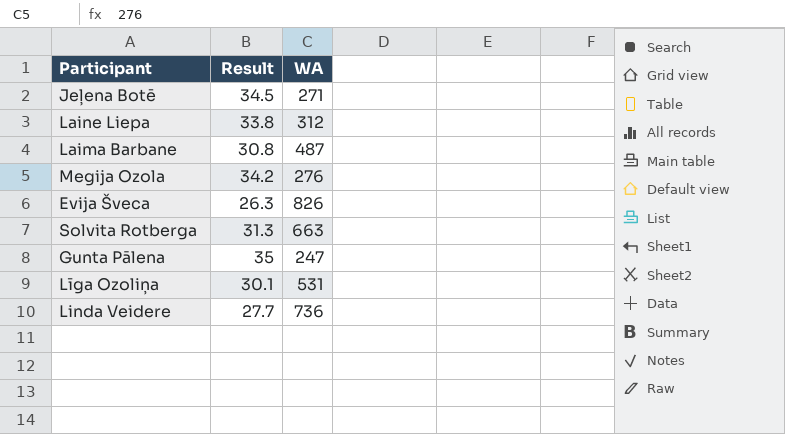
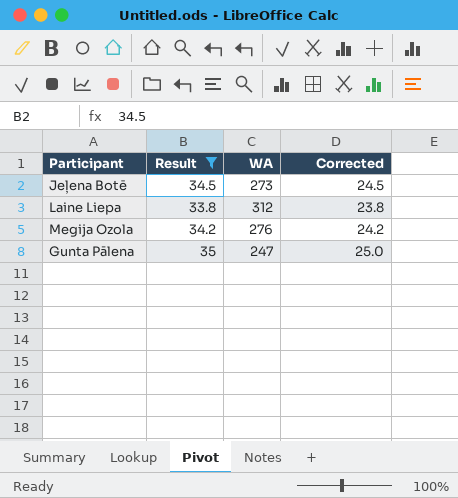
filter: none -> Result >= 33.8
column Corrected | formula: none -> [Result] - 10
Jeļena Botē | WA: 271 -> 273

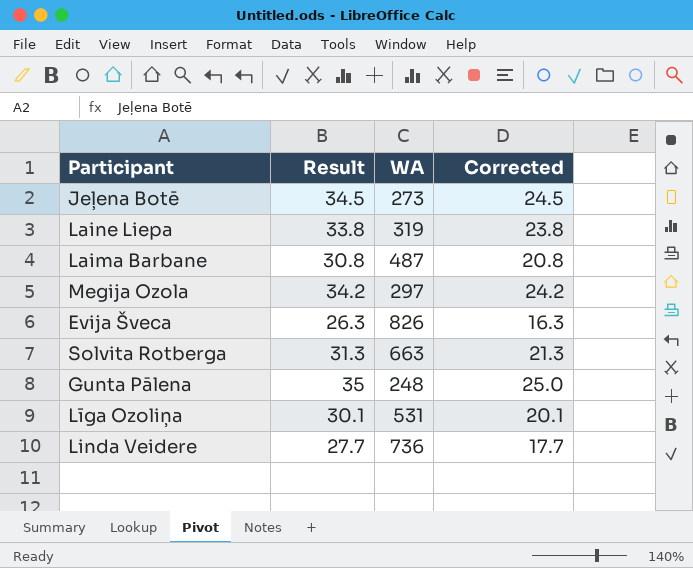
filter: Result >= 33.8 -> none
Laine Liepa | WA: 312 -> 319
Megija Ozola | WA: 276 -> 297
Gunta Pālena | WA: 247 -> 248

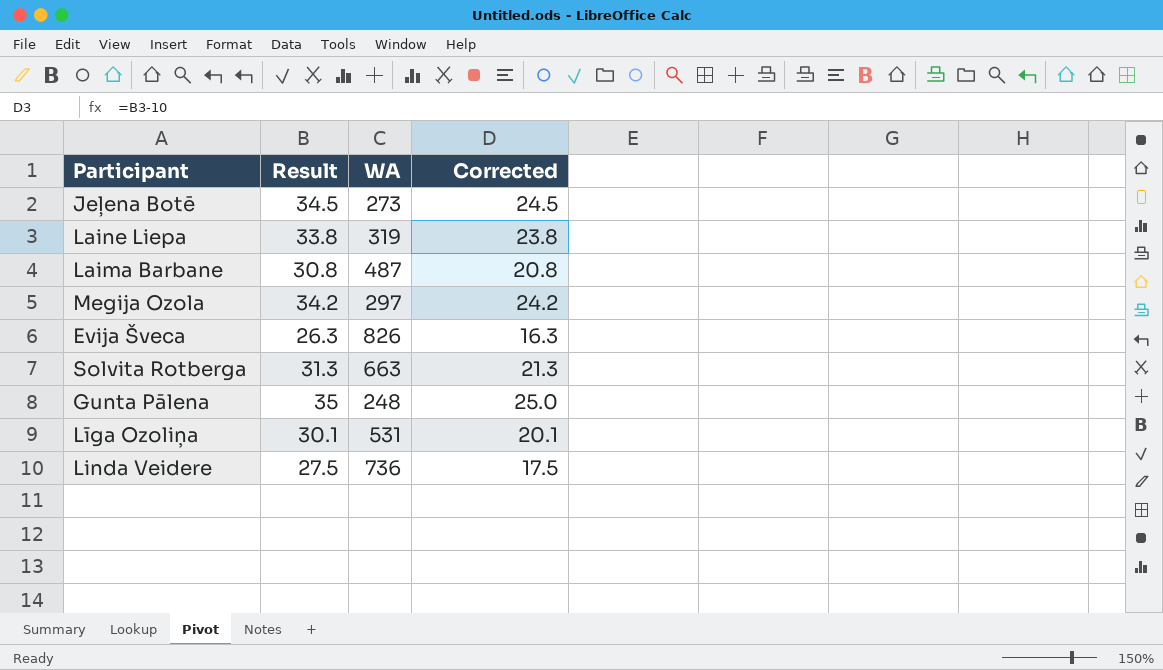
Linda Veidere | Result: 27.7 -> 27.5
Linda Veidere | Corrected: 17.7 -> 17.5

